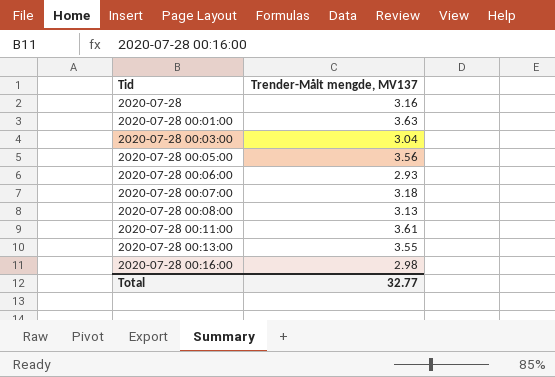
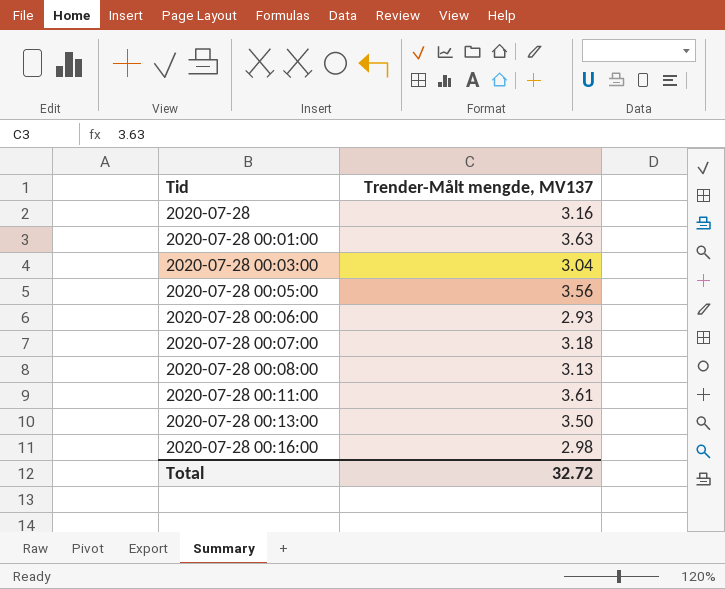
2020-07-28 00:13:00 | Trender-Målt mengde, MV137: 3.55 -> 3.50
Total | Trender-Målt mengde, MV137: 32.77 -> 32.72

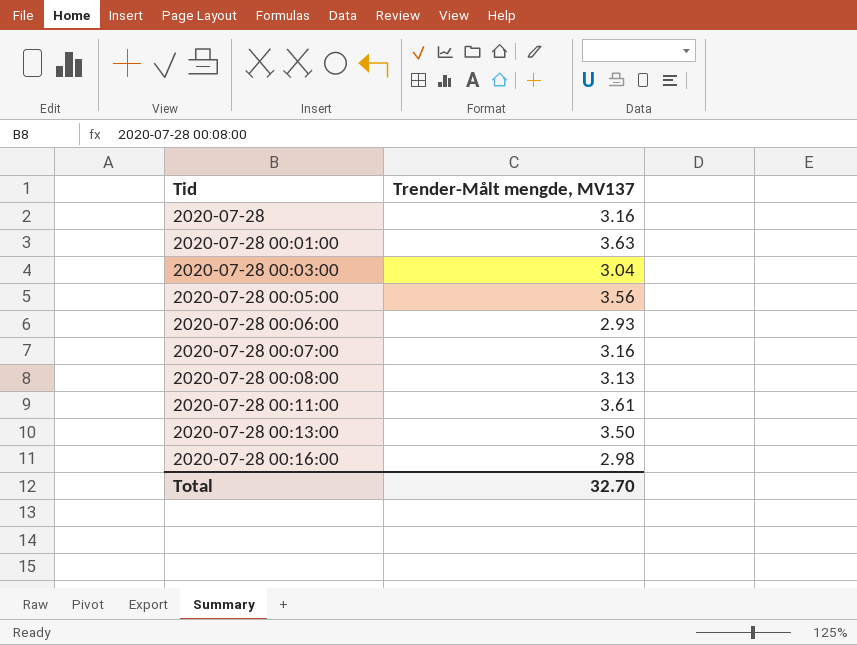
2020-07-28 00:07:00 | Trender-Målt mengde, MV137: 3.18 -> 3.16
Total | Trender-Målt mengde, MV137: 32.72 -> 32.70

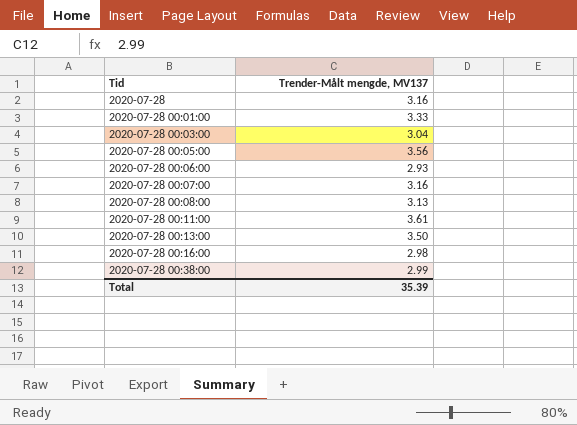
2020-07-28 00:01:00 | Trender-Målt mengde, MV137: 3.63 -> 3.33
row 2020-07-28 00:38:00: none -> 2.99
Total | Trender-Målt mengde, MV137: 32.70 -> 35.39

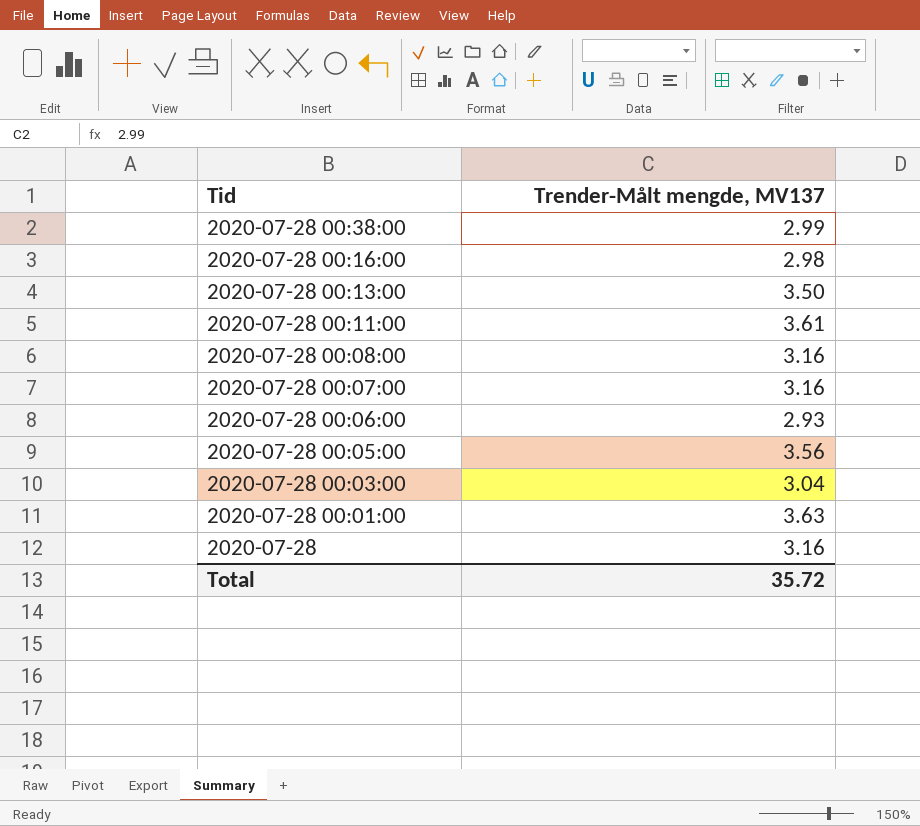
row order: Tid ascending -> Tid descending
2020-07-28 00:08:00 | Trender-Målt mengde, MV137: 3.13 -> 3.16
2020-07-28 00:01:00 | Trender-Målt mengde, MV137: 3.33 -> 3.63
Total | Trender-Målt mengde, MV137: 35.39 -> 35.72

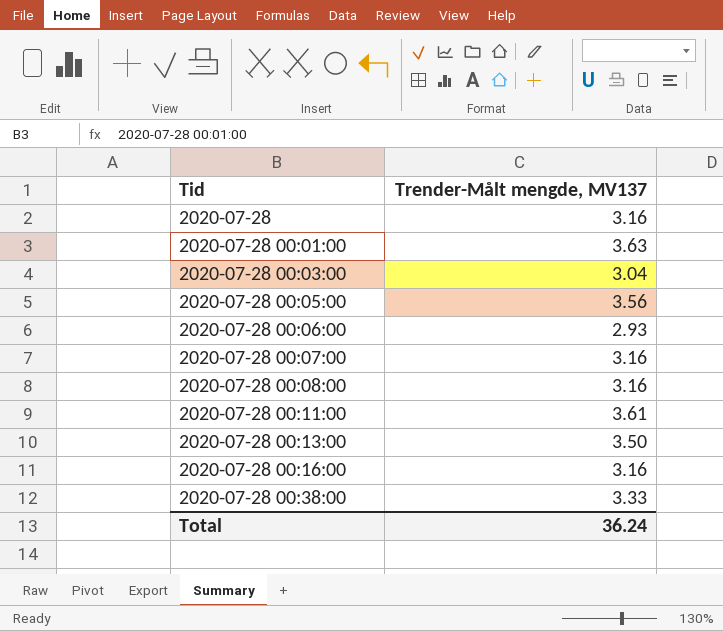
row order: Tid descending -> Tid ascending
2020-07-28 00:16:00 | Trender-Målt mengde, MV137: 2.98 -> 3.16
2020-07-28 00:38:00 | Trender-Målt mengde, MV137: 2.99 -> 3.33
Total | Trender-Målt mengde, MV137: 35.72 -> 36.24

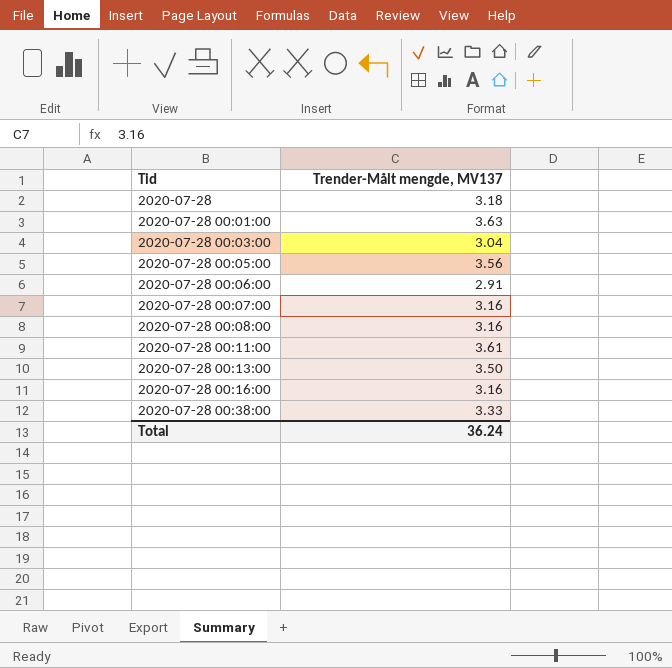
2020-07-28 | Trender-Målt mengde, MV137: 3.16 -> 3.18
2020-07-28 00:06:00 | Trender-Målt mengde, MV137: 2.93 -> 2.91

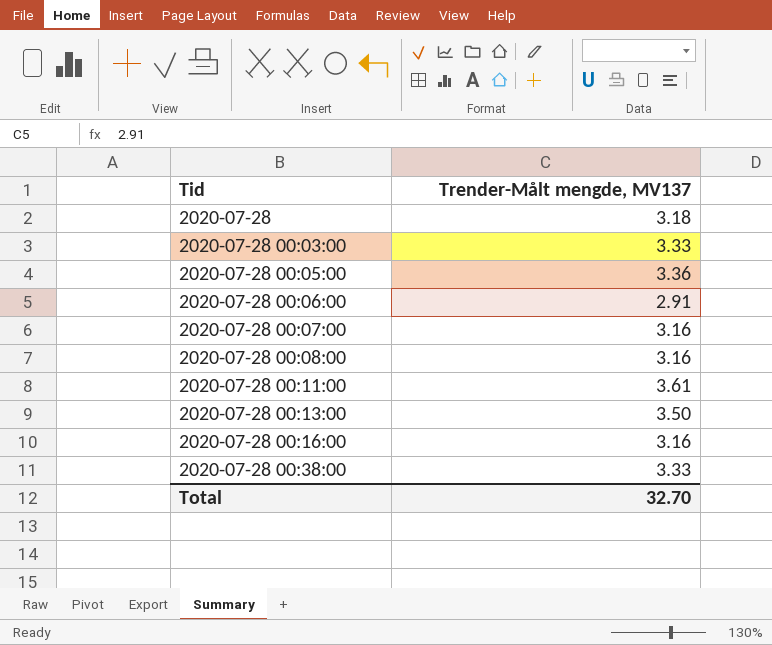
row 2020-07-28 00:01:00: 3.63 -> none
2020-07-28 00:03:00 | Trender-Målt mengde, MV137: 3.04 -> 3.33
2020-07-28 00:05:00 | Trender-Målt mengde, MV137: 3.56 -> 3.36
Total | Trender-Målt mengde, MV137: 36.24 -> 32.70

